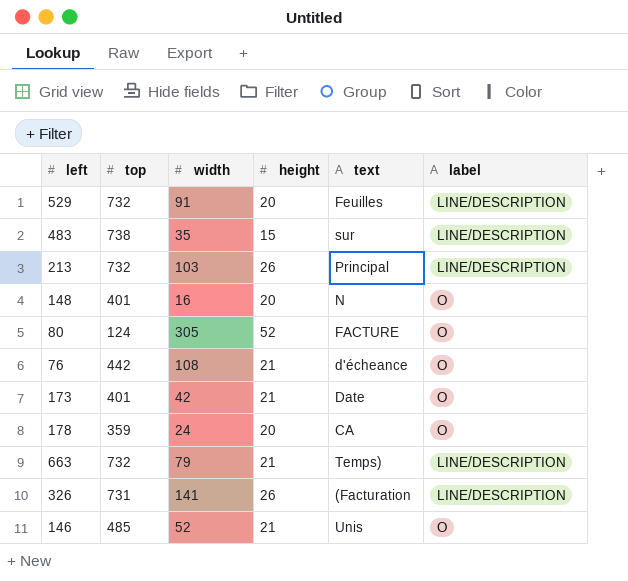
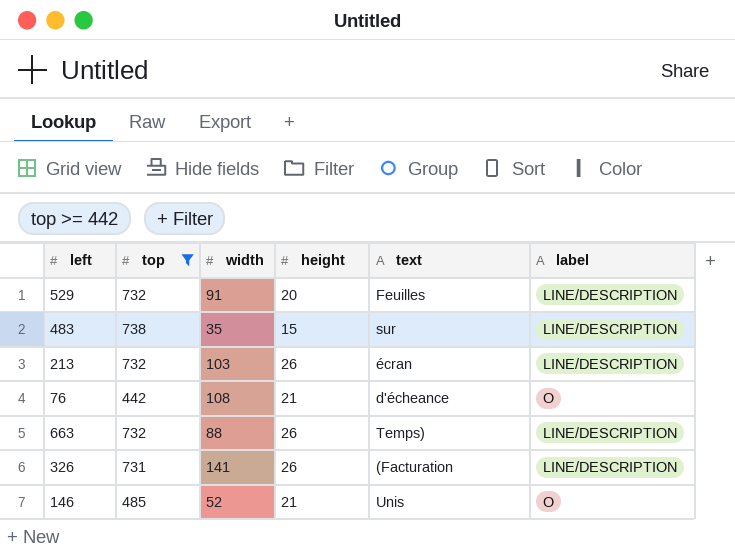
filter: none -> top >= 442
213 | text: Principal -> écran
663 | width: 79 -> 88
663 | height: 21 -> 26

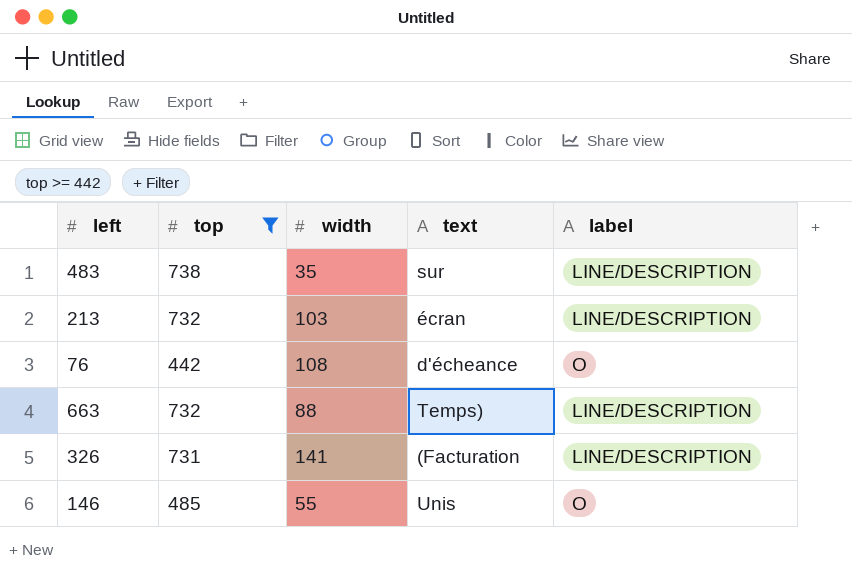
column height | position: 4 -> none
row 529: 732 | 91 | 20 | Feuilles | LINE/DESCRIPTION -> none
146 | width: 52 -> 55

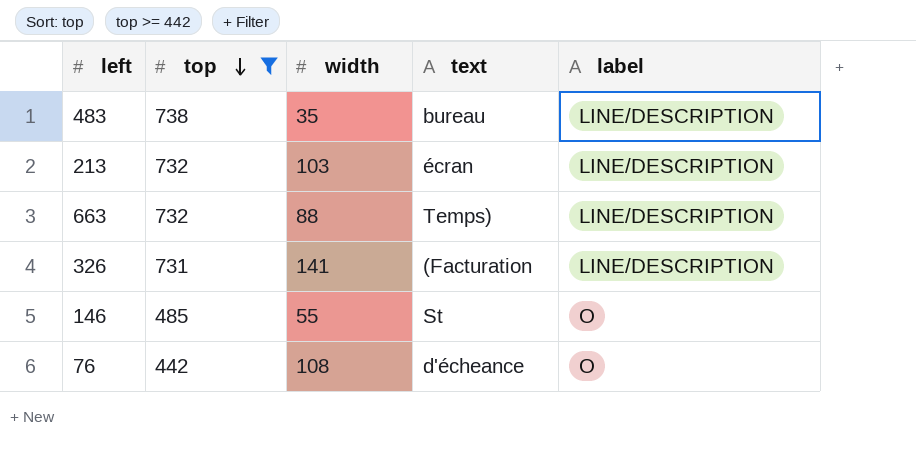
row order: none -> top descending
483 | text: sur -> bureau
146 | text: Unis -> St

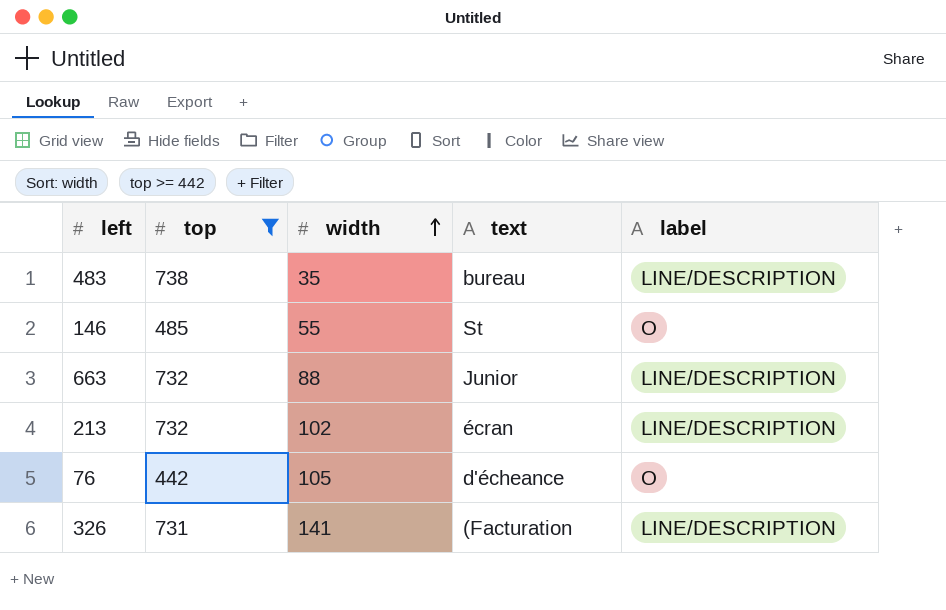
row order: top descending -> width ascending
663 | text: Temps) -> Junior
213 | width: 103 -> 102
76 | width: 108 -> 105

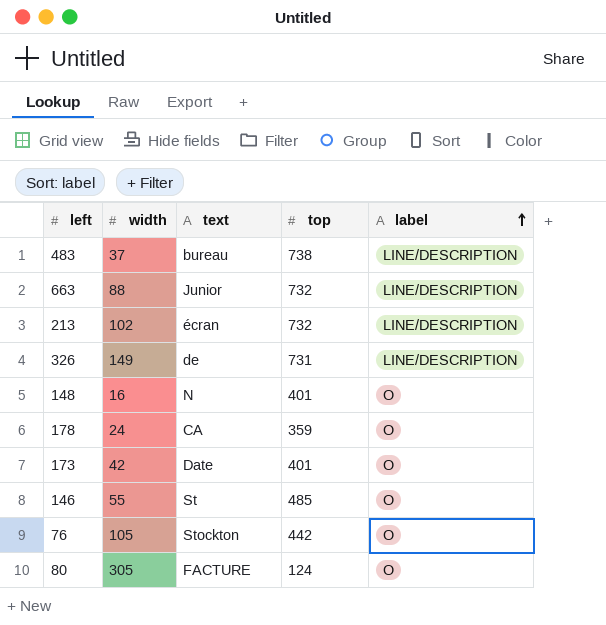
filter: top >= 442 -> none
row order: width ascending -> label ascending
column top | position: 2 -> 4
483 | width: 35 -> 37
326 | width: 141 -> 149
326 | text: (Facturation -> de
76 | text: d'écheance -> Stockton

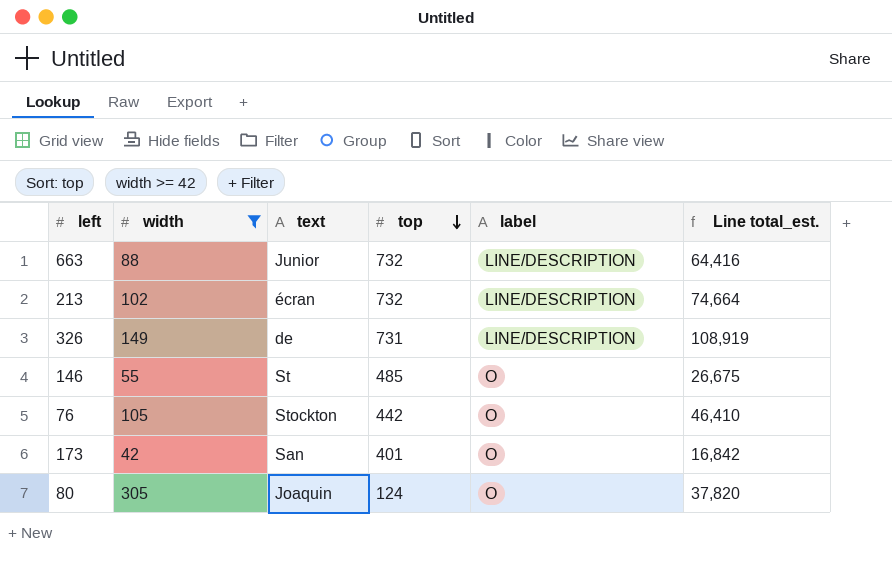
filter: none -> width >= 42
row order: label ascending -> top descending
column Line total_est. | formula: none -> [width] * [top]
173 | text: Date -> San
80 | text: FACTURE -> Joaquin

